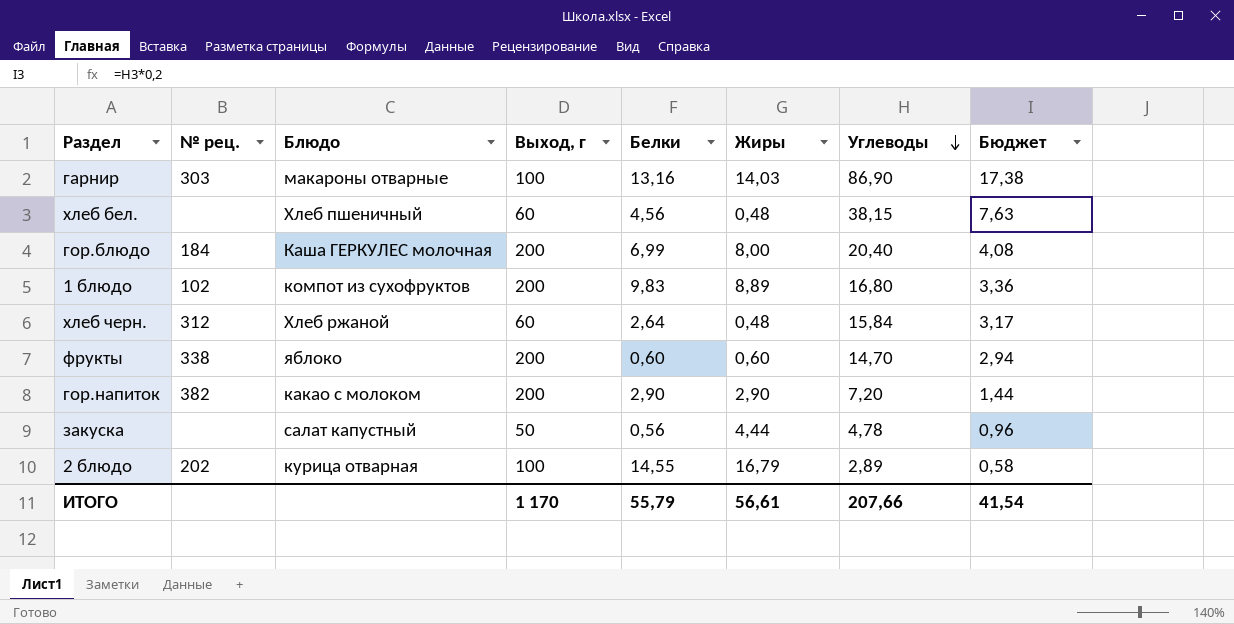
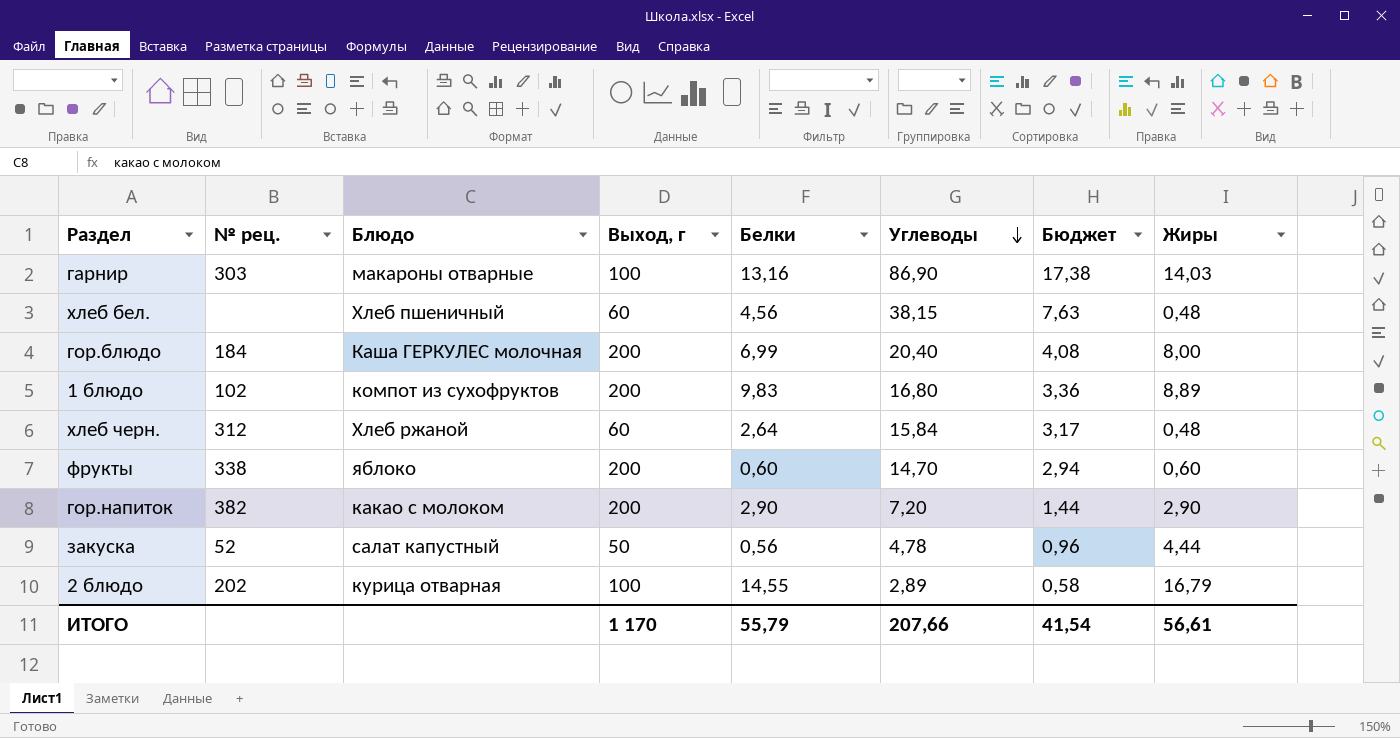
column Жиры | position: 6 -> 8
закуска | № рец.: none -> 52

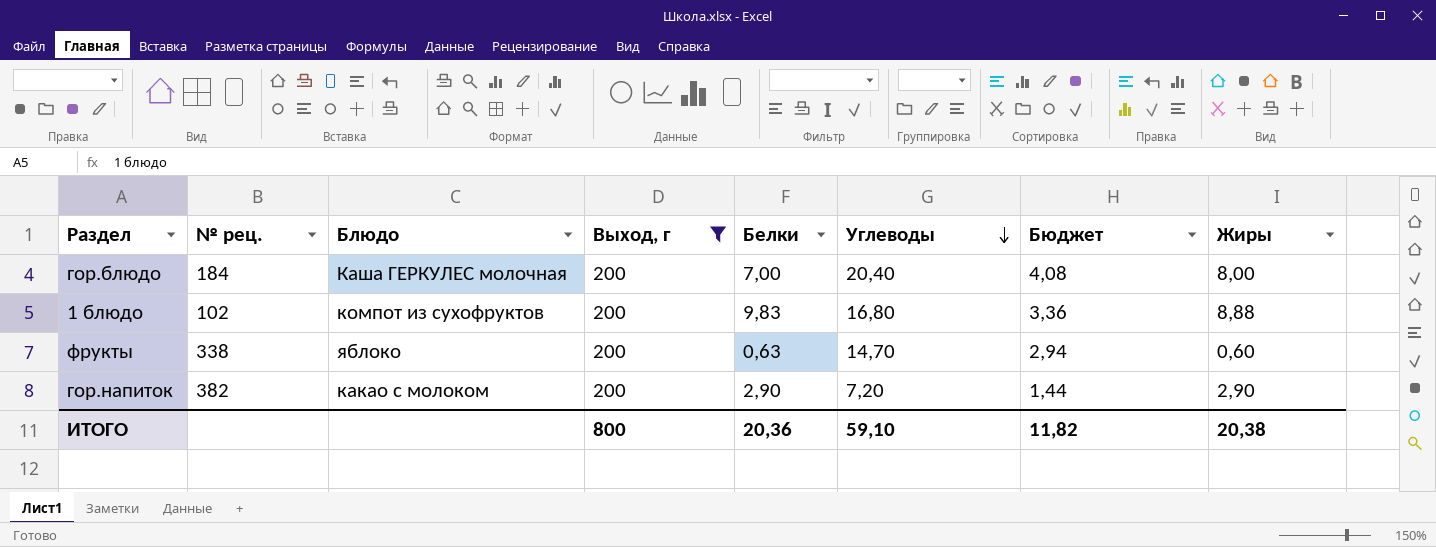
filter: none -> Выход, г = 200
гор.блюдо | Белки: 6,99 -> 7,00
1 блюдо | Жиры: 8,89 -> 8,88
фрукты | Белки: 0,60 -> 0,63
ИТОГО | Выход, г: 1 170 -> 800
ИТОГО | Белки: 55,79 -> 20,36
ИТОГО | Углеводы: 207,66 -> 59,10
ИТОГО | Бюджет: 41,54 -> 11,82
ИТОГО | Жиры: 56,61 -> 20,38

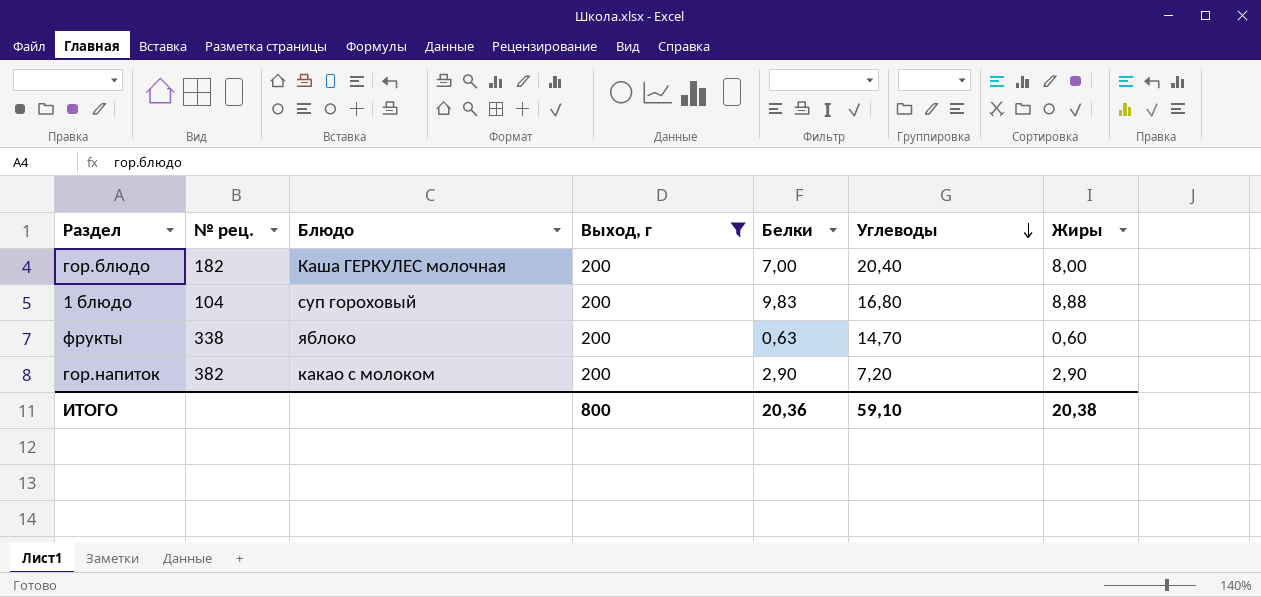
column Бюджет | formula: [Углеводы] * 0,2 -> none
гор.блюдо | № рец.: 184 -> 182
1 блюдо | № рец.: 102 -> 104
1 блюдо | Блюдо: компот из сухофруктов -> суп гороховый

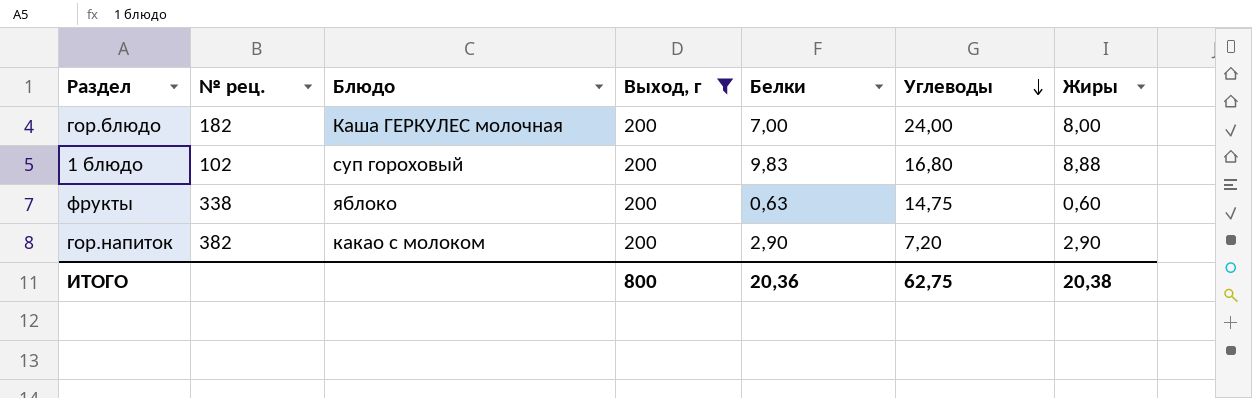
гор.блюдо | Углеводы: 20,40 -> 24,00
1 блюдо | № рец.: 104 -> 102
фрукты | Углеводы: 14,70 -> 14,75
ИТОГО | Углеводы: 59,10 -> 62,75

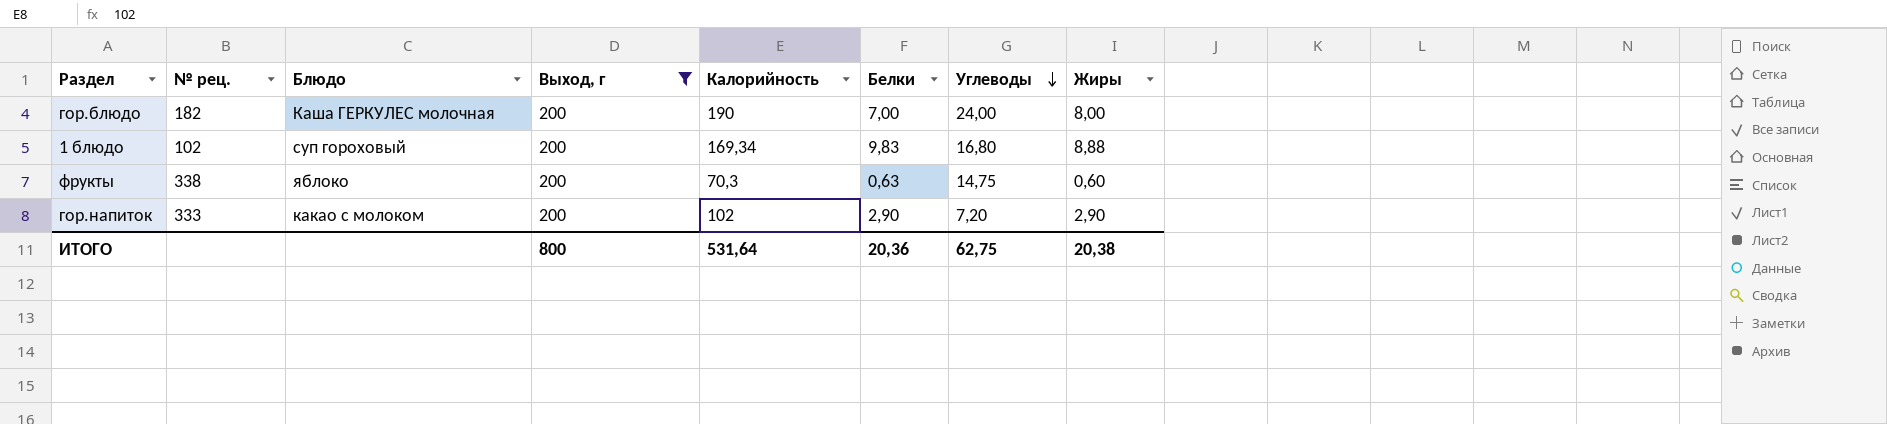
column Калорийность | position: none -> 5
гор.напиток | № рец.: 382 -> 333

